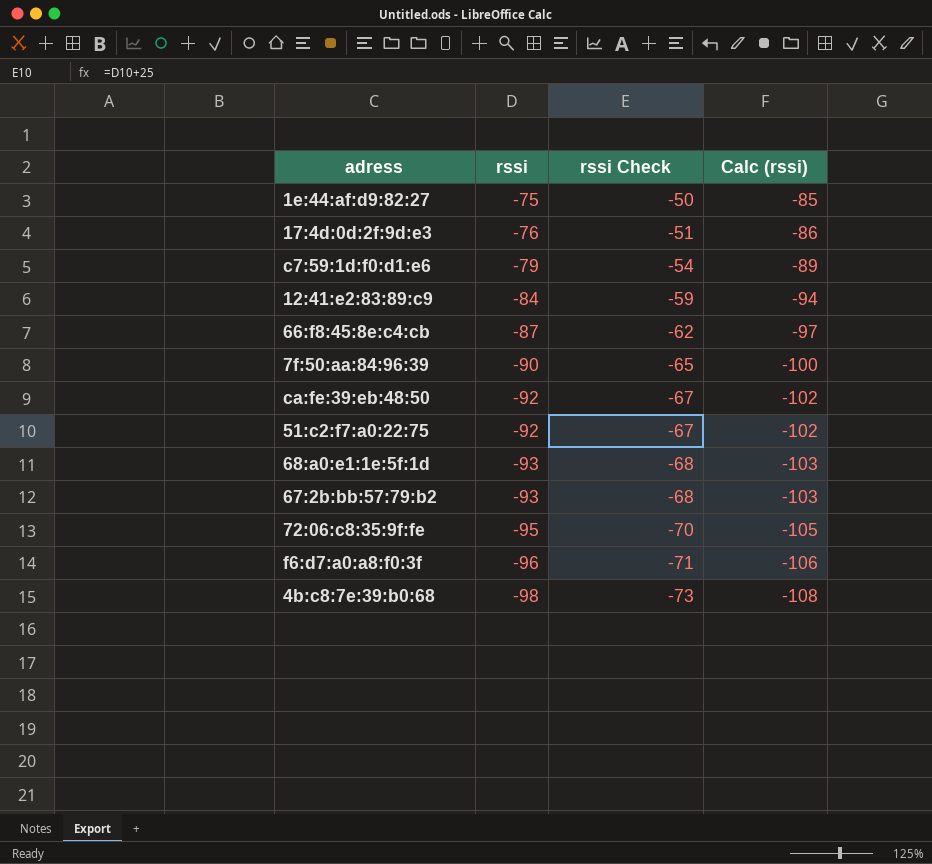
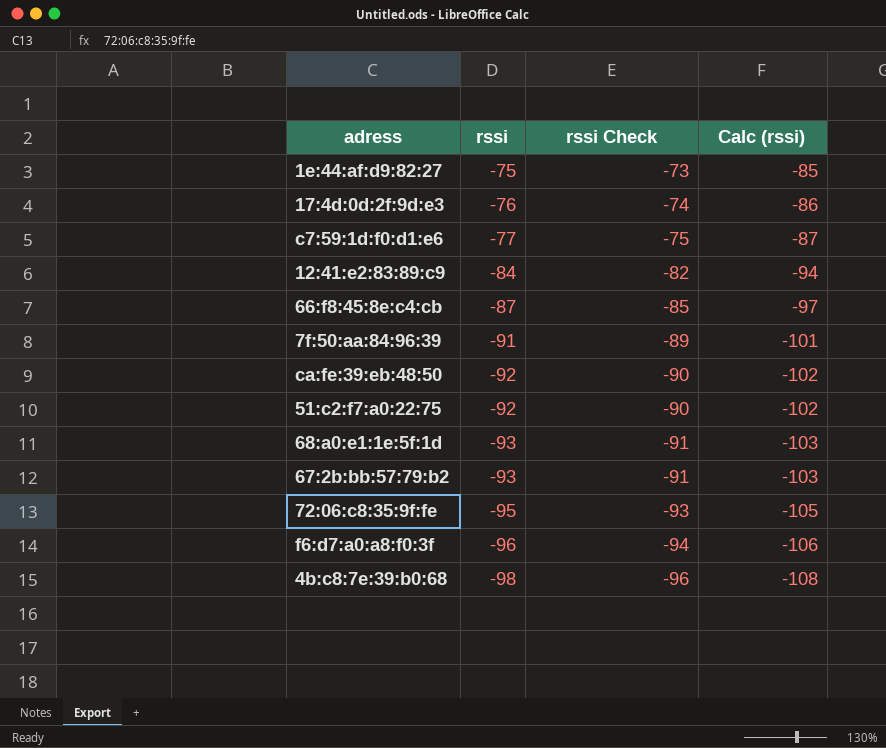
column rssi Check | formula: [rssi] + 25 -> [rssi] + 2
c7:59:1d:f0:d1:e6 | rssi: -79 -> -77
c7:59:1d:f0:d1:e6 | Calc (rssi): -89 -> -87
7f:50:aa:84:96:39 | rssi: -90 -> -91
7f:50:aa:84:96:39 | Calc (rssi): -100 -> -101

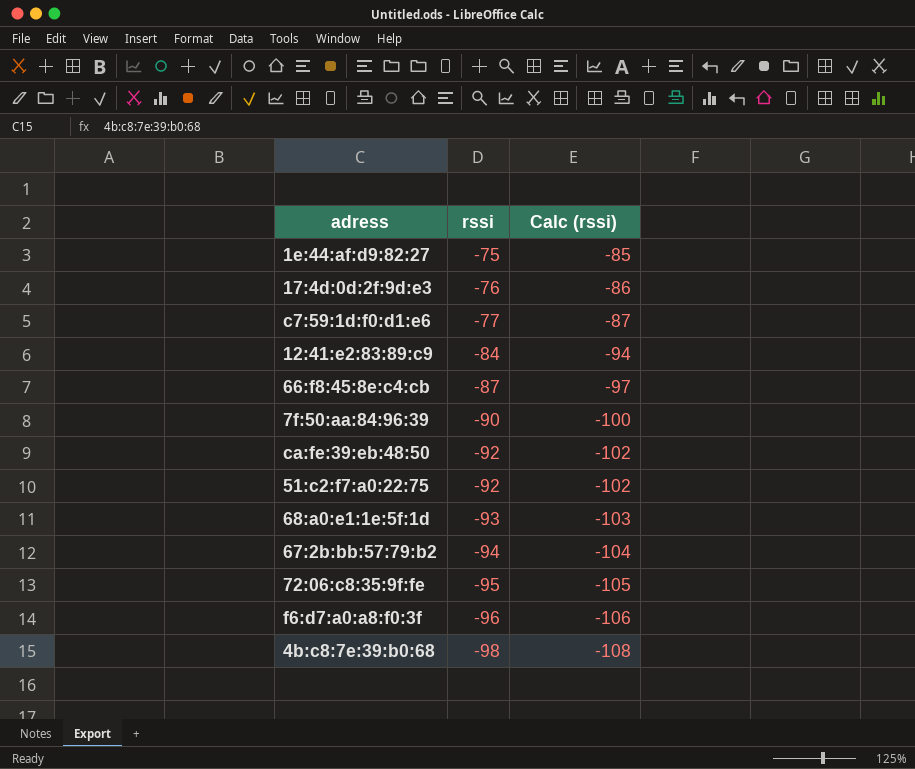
column rssi Check | formula: [rssi] + 2 -> none
7f:50:aa:84:96:39 | rssi: -91 -> -90
7f:50:aa:84:96:39 | Calc (rssi): -101 -> -100
67:2b:bb:57:79:b2 | rssi: -93 -> -94
67:2b:bb:57:79:b2 | Calc (rssi): -103 -> -104

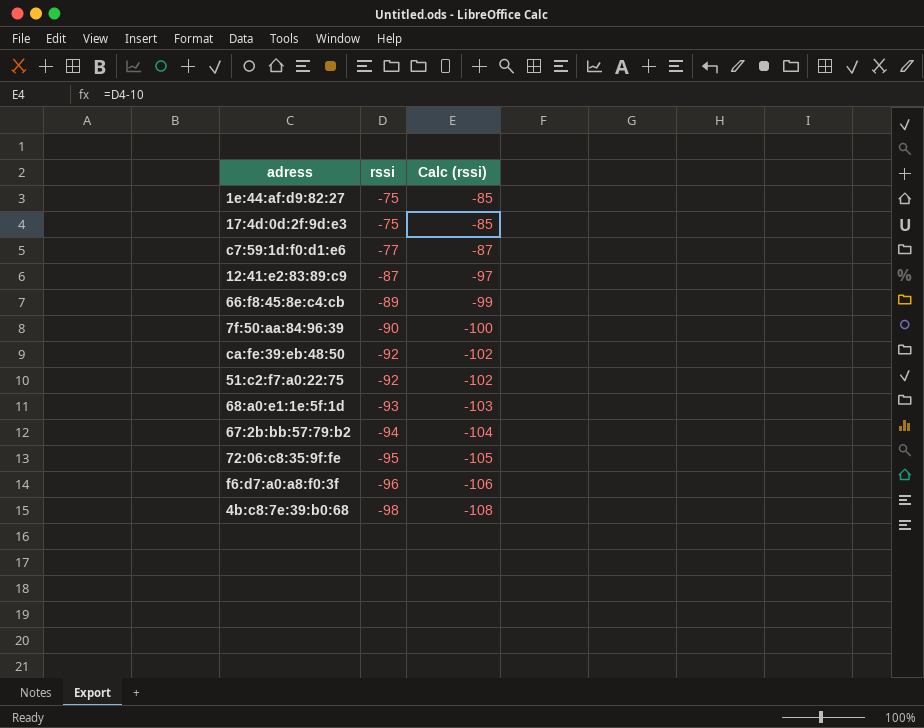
17:4d:0d:2f:9d:e3 | rssi: -76 -> -75
17:4d:0d:2f:9d:e3 | Calc (rssi): -86 -> -85
12:41:e2:83:89:c9 | rssi: -84 -> -87
12:41:e2:83:89:c9 | Calc (rssi): -94 -> -97
66:f8:45:8e:c4:cb | rssi: -87 -> -89
66:f8:45:8e:c4:cb | Calc (rssi): -97 -> -99

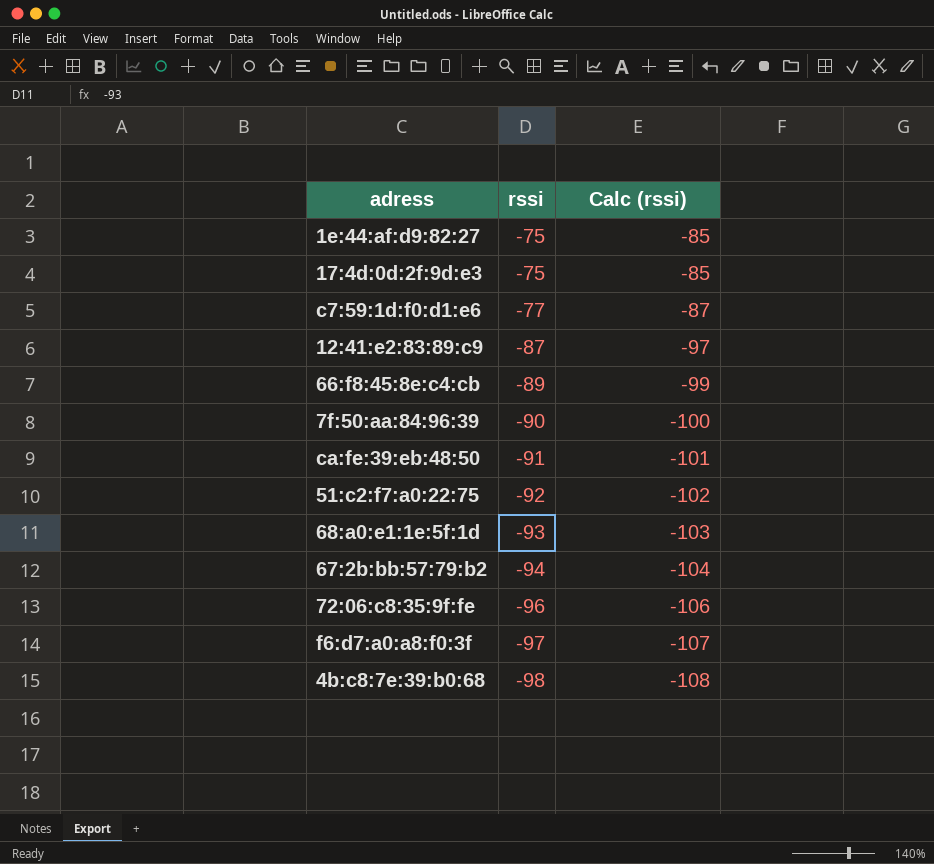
ca:fe:39:eb:48:50 | rssi: -92 -> -91
ca:fe:39:eb:48:50 | Calc (rssi): -102 -> -101
72:06:c8:35:9f:fe | rssi: -95 -> -96
72:06:c8:35:9f:fe | Calc (rssi): -105 -> -106
f6:d7:a0:a8:f0:3f | rssi: -96 -> -97
f6:d7:a0:a8:f0:3f | Calc (rssi): -106 -> -107

